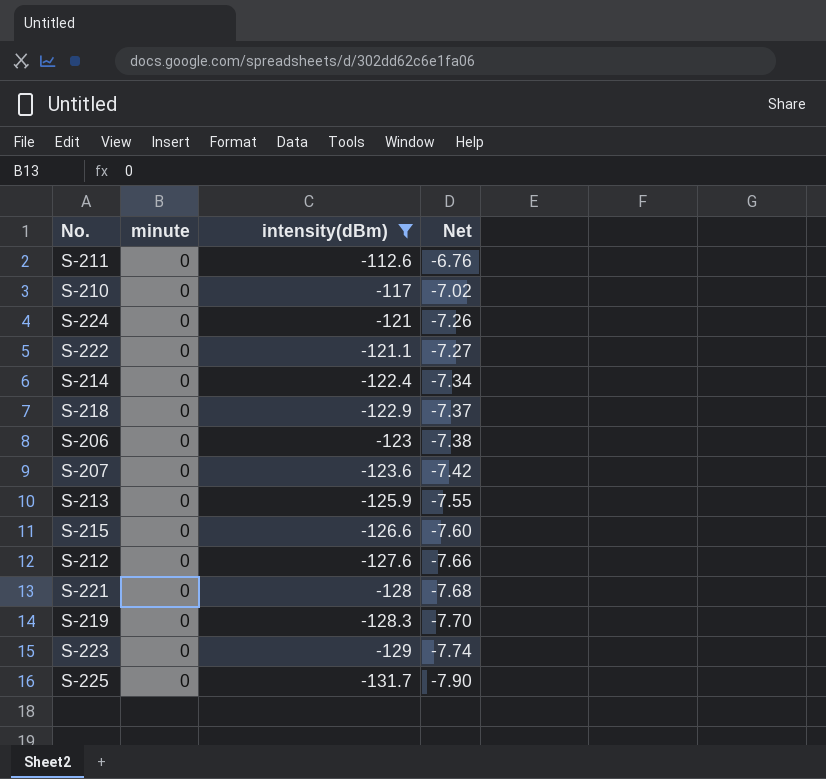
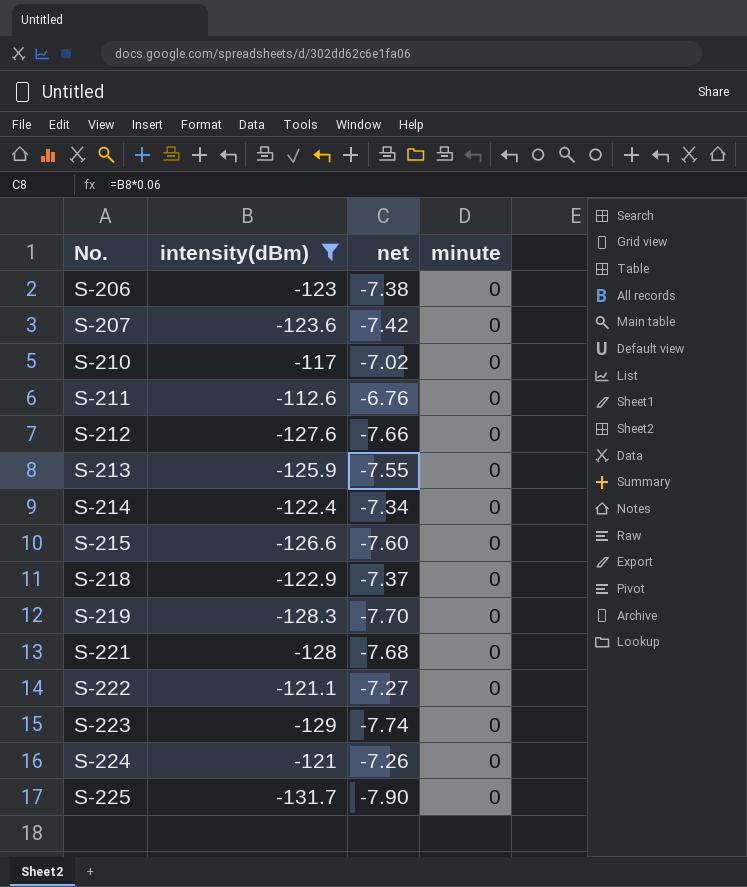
row order: intensity(dBm) descending -> No. ascending
column name: Net -> net
column minute | position: 2 -> 4

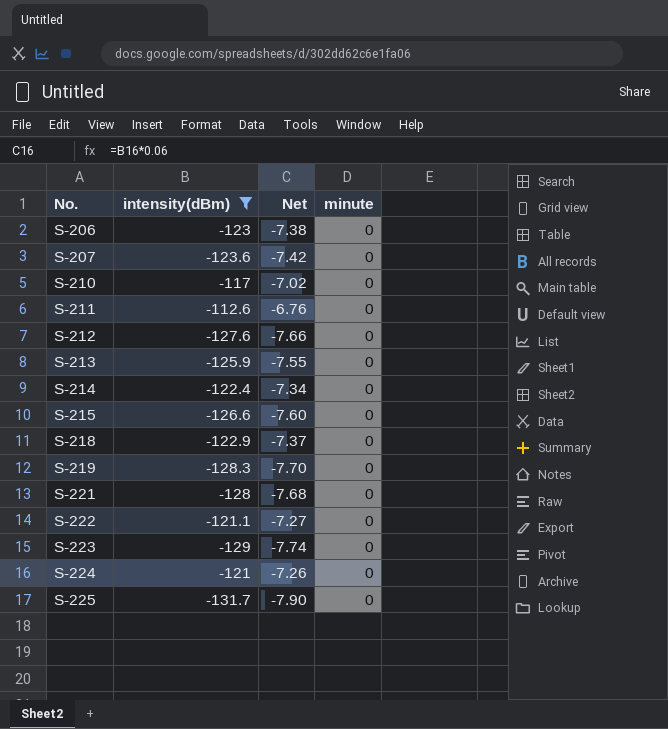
column name: net -> Net

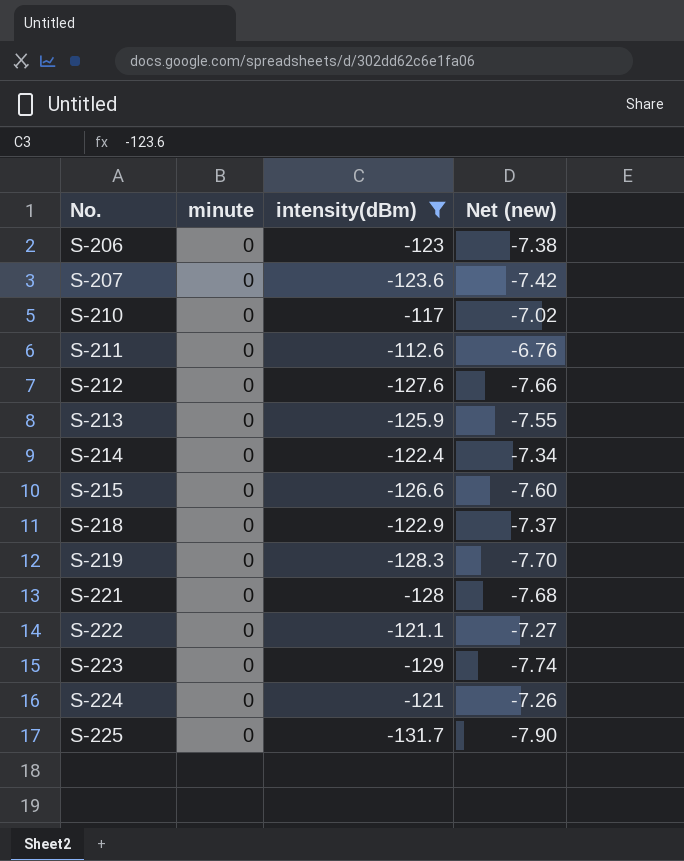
column minute | position: 4 -> 2
column name: Net -> Net (new)

